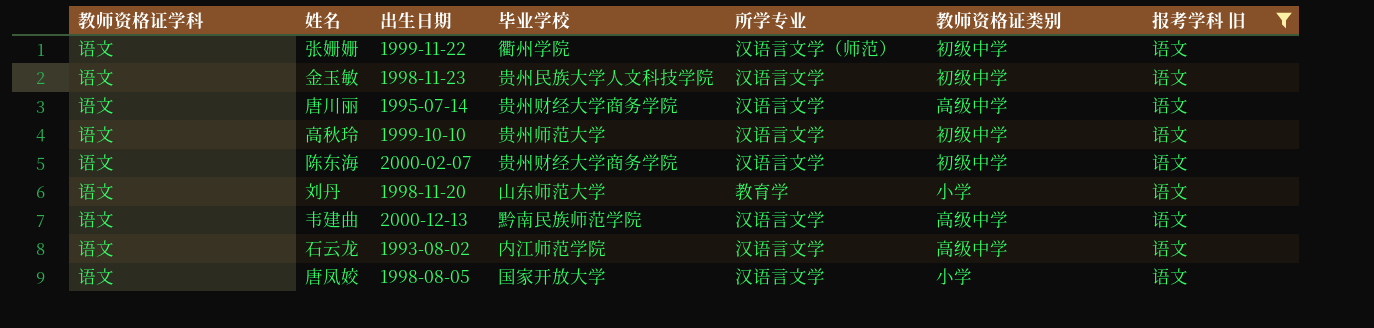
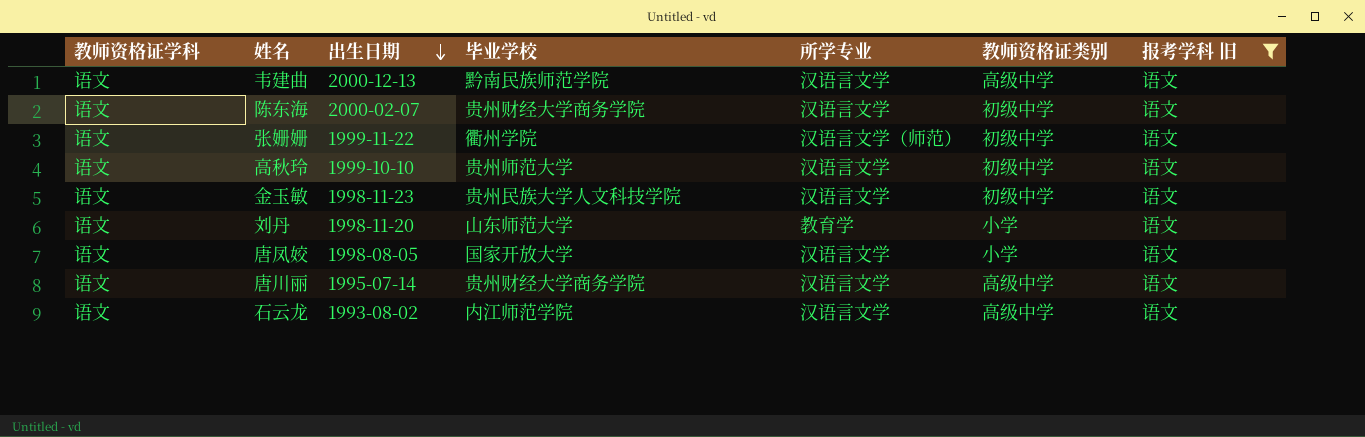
row order: none -> 出生日期 descending

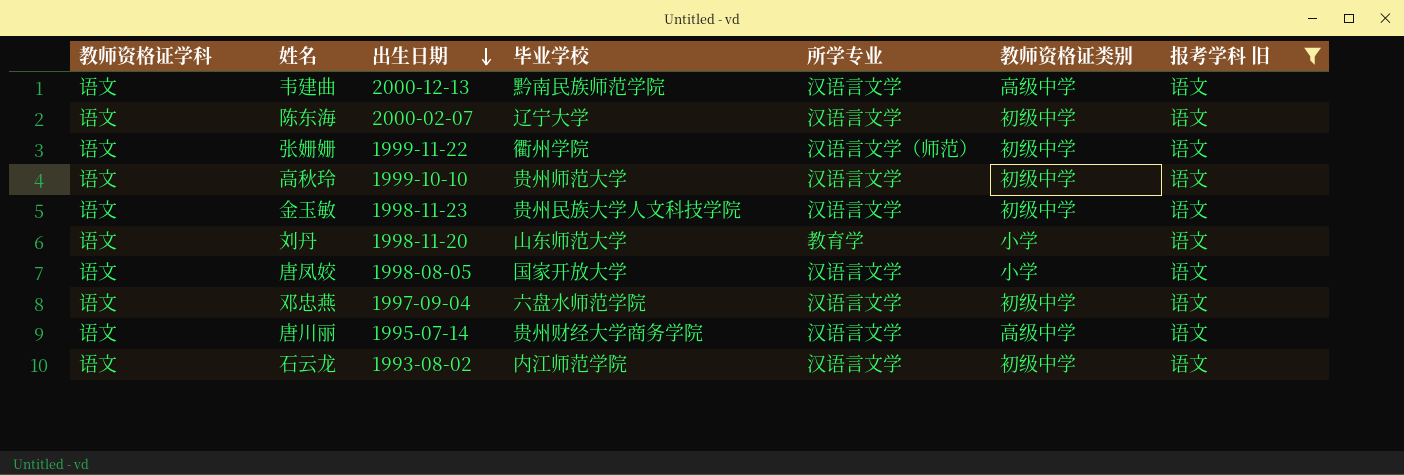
陈东海 | 毕业学校: 贵州财经大学商务学院 -> 辽宁大学
row 邓忠燕: none -> 语文 | 1997-09-04 | 六盘水师范学院 | 汉语言文学 | 初级中学 | 语文
石云龙 | 教师资格证类别: 高级中学 -> 初级中学

